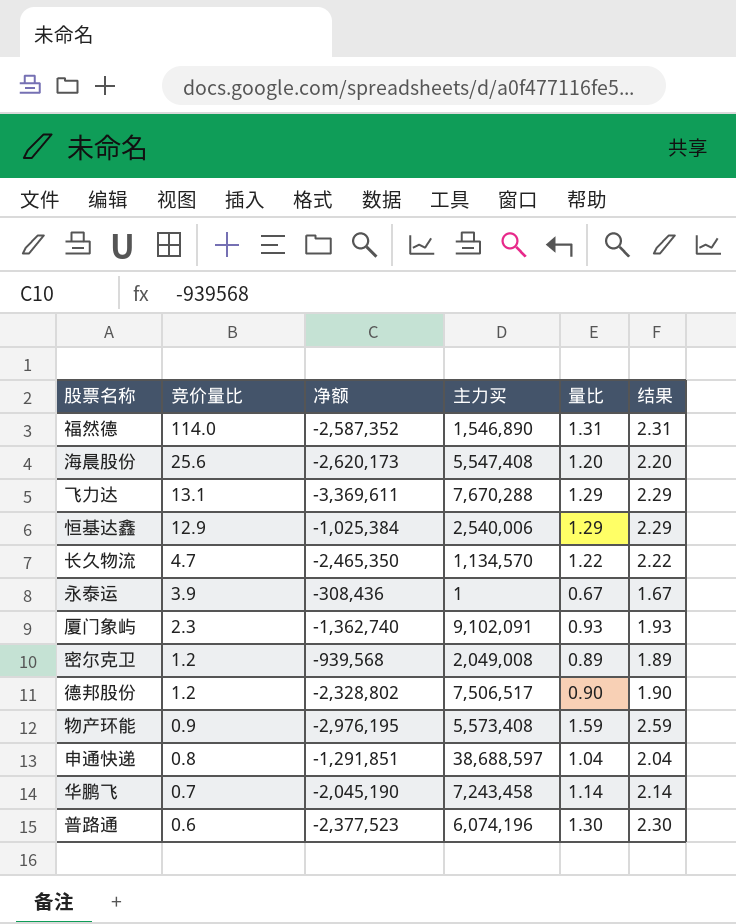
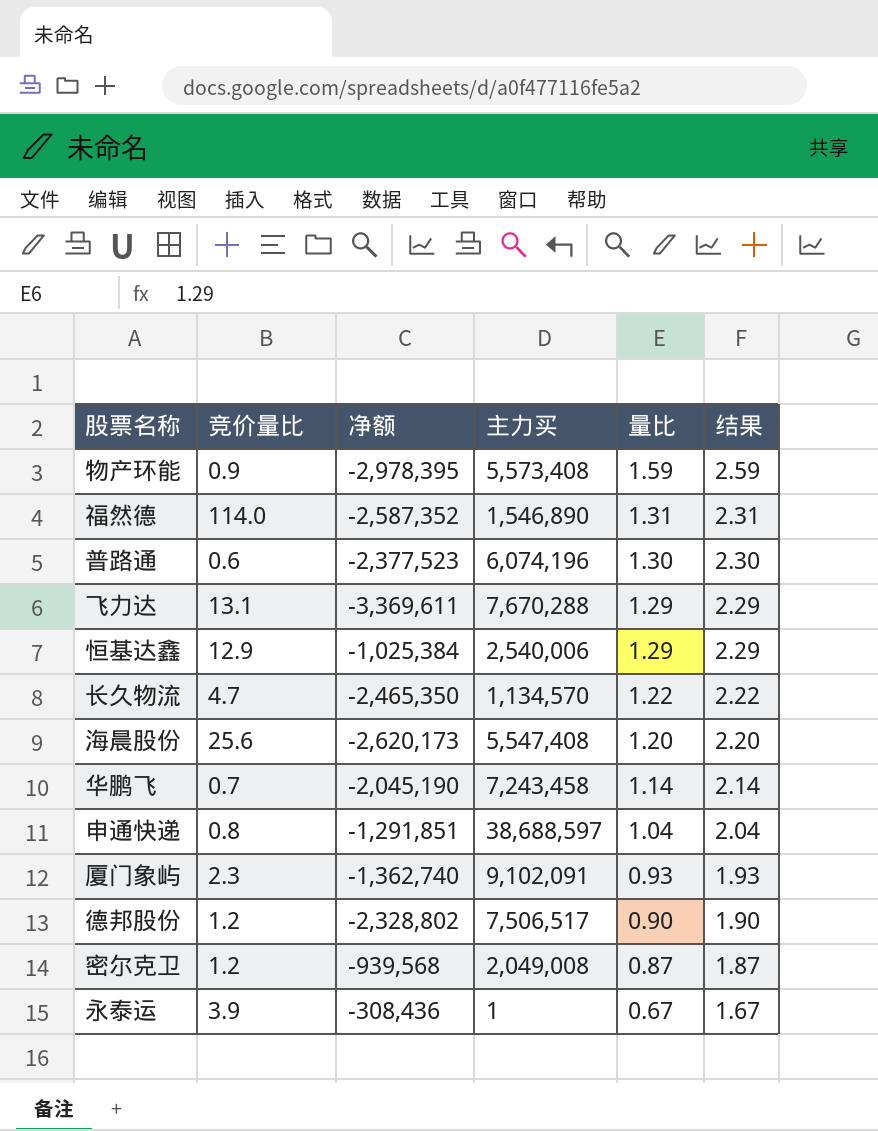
row order: 竞价量比 descending -> 量比 descending
物产环能 | 净额: -2,976,195 -> -2,978,395
密尔克卫 | 量比: 0.89 -> 0.87
密尔克卫 | 结果: 1.89 -> 1.87

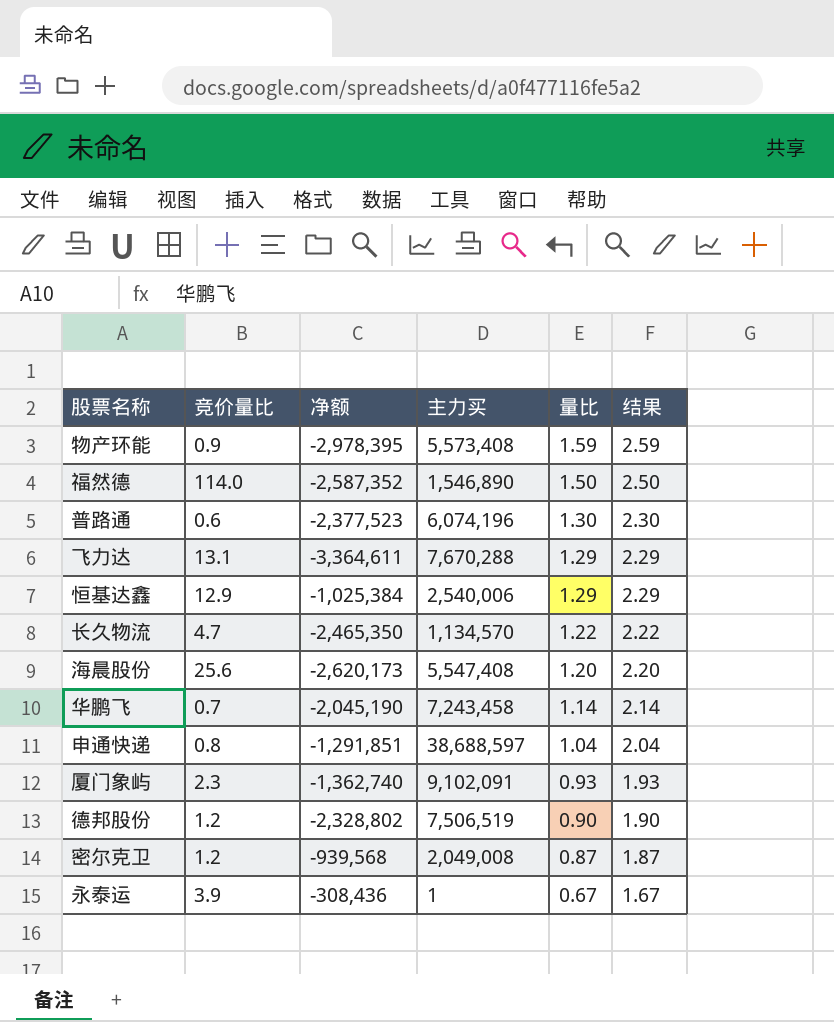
福然德 | 量比: 1.31 -> 1.50
福然德 | 结果: 2.31 -> 2.50
飞力达 | 净额: -3,369,611 -> -3,364,611
德邦股份 | 主力买: 7,506,517 -> 7,506,519

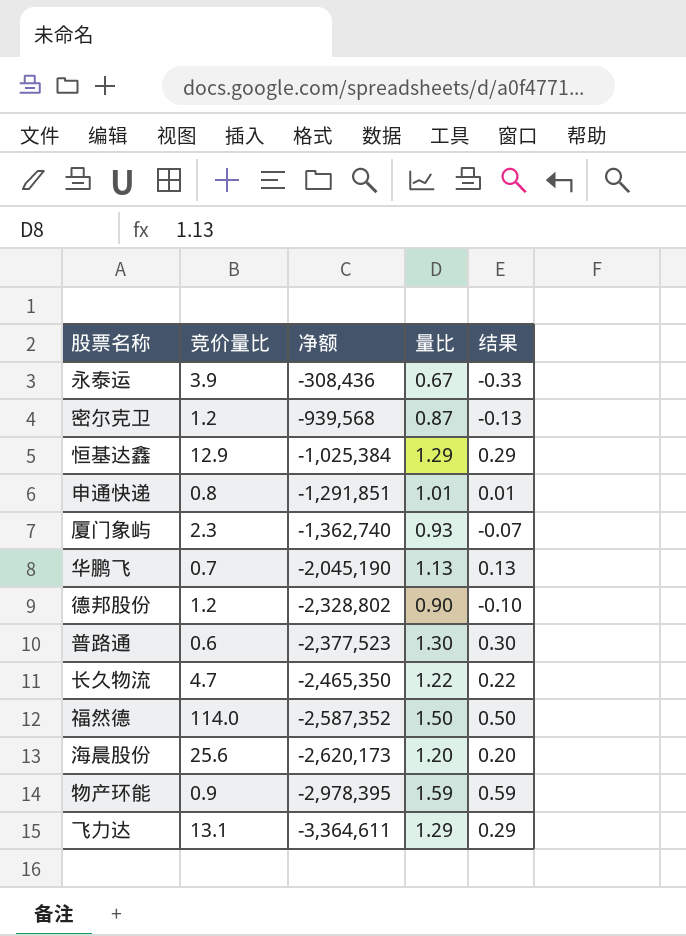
row order: 量比 descending -> 净额 descending
column 主力买 | position: 4 -> none
column 结果 | formula: [量比] + 1 -> [量比] - 1
申通快递 | 量比: 1.04 -> 1.01
华鹏飞 | 量比: 1.14 -> 1.13

